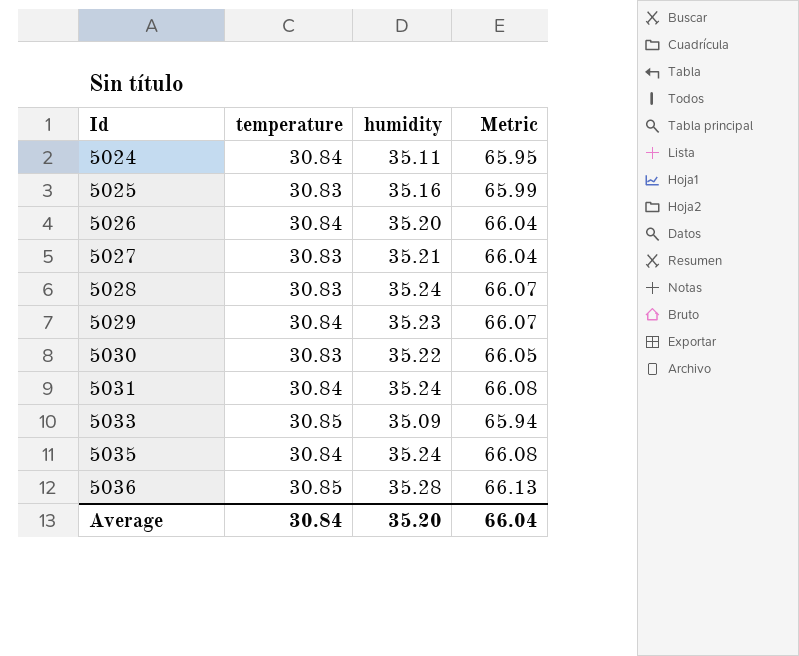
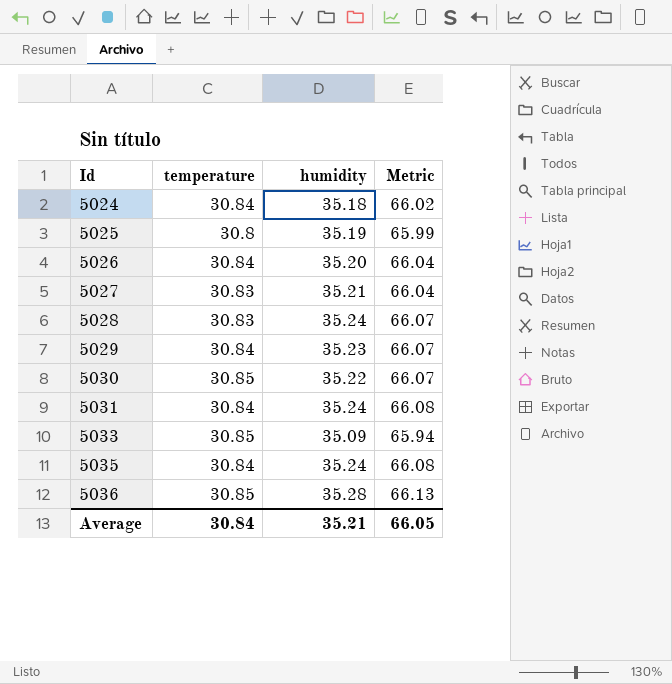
5024 | humidity: 35.11 -> 35.18
5024 | Metric: 65.95 -> 66.02
5025 | temperature: 30.83 -> 30.8
5025 | humidity: 35.16 -> 35.19
5030 | temperature: 30.83 -> 30.85
5030 | Metric: 66.05 -> 66.07
Average | humidity: 35.20 -> 35.21
Average | Metric: 66.04 -> 66.05

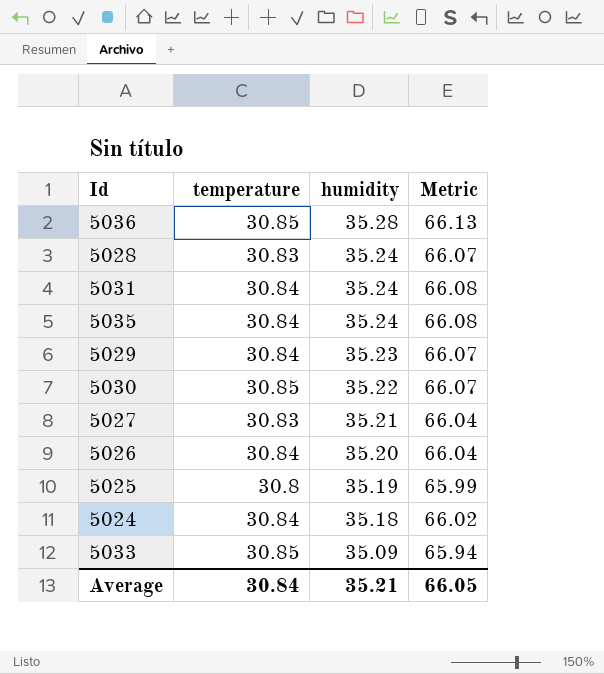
row order: Id ascending -> humidity descending

